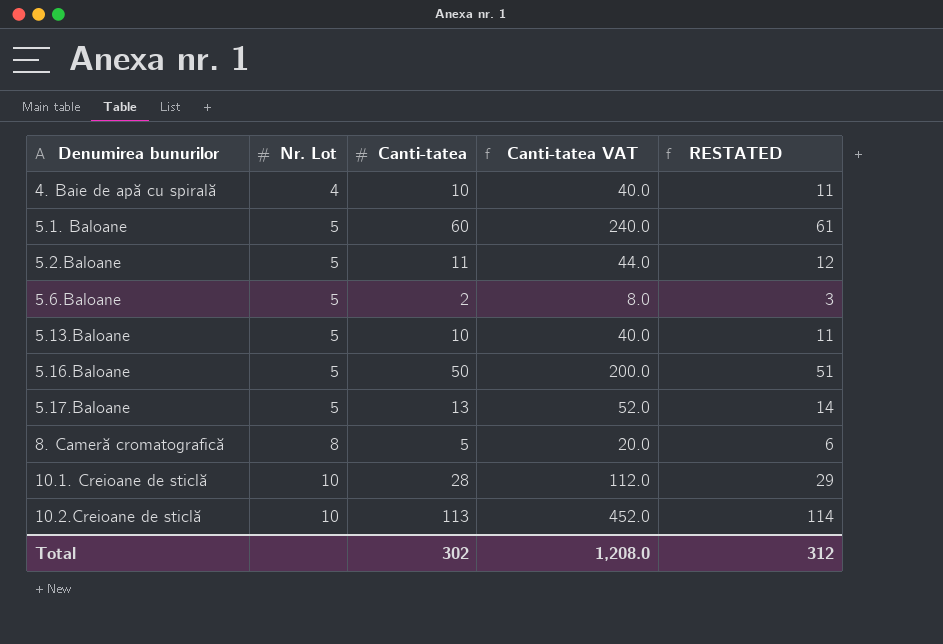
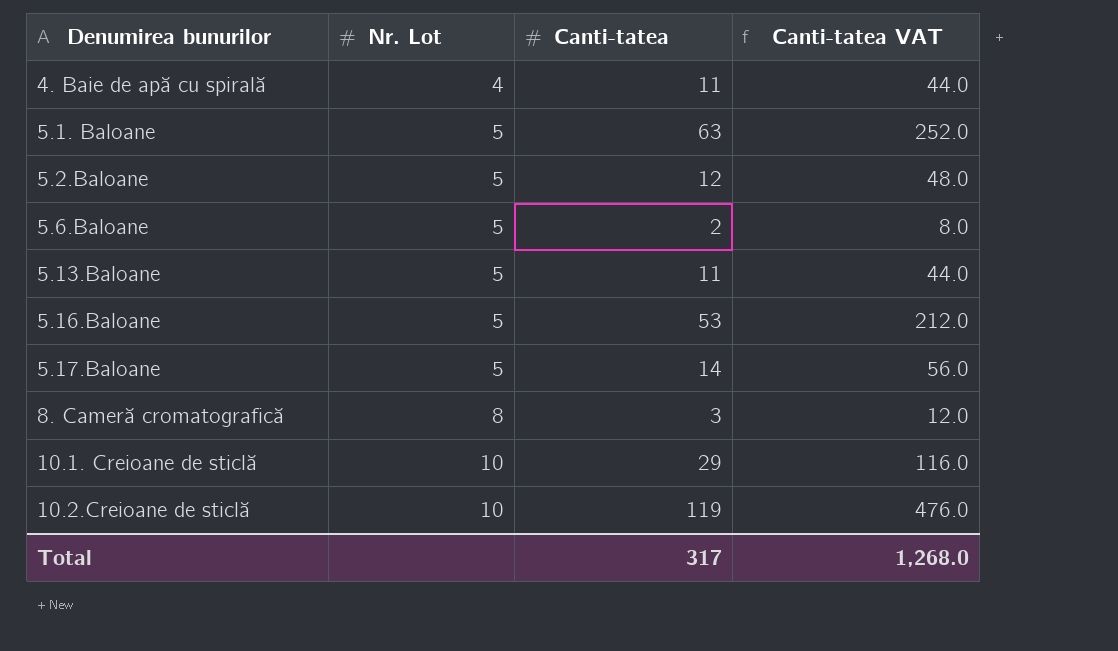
column RESTATED | formula: [Canti-tatea] + 1 -> none
4. Baie de apă cu spirală | Canti-tatea: 10 -> 11
4. Baie de apă cu spirală | Canti-tatea VAT: 40.0 -> 44.0
5.1. Baloane | Canti-tatea: 60 -> 63
5.1. Baloane | Canti-tatea VAT: 240.0 -> 252.0
5.2.Baloane | Canti-tatea: 11 -> 12
5.2.Baloane | Canti-tatea VAT: 44.0 -> 48.0
5.13.Baloane | Canti-tatea: 10 -> 11
5.13.Baloane | Canti-tatea VAT: 40.0 -> 44.0
5.16.Baloane | Canti-tatea: 50 -> 53
5.16.Baloane | Canti-tatea VAT: 200.0 -> 212.0
5.17.Baloane | Canti-tatea: 13 -> 14
5.17.Baloane | Canti-tatea VAT: 52.0 -> 56.0
8. Cameră cromatografică | Canti-tatea: 5 -> 3
8. Cameră cromatografică | Canti-tatea VAT: 20.0 -> 12.0
10.1. Creioane de sticlă | Canti-tatea: 28 -> 29
10.1. Creioane de sticlă | Canti-tatea VAT: 112.0 -> 116.0
10.2.Creioane de sticlă | Canti-tatea: 113 -> 119
10.2.Creioane de sticlă | Canti-tatea VAT: 452.0 -> 476.0
Total | Canti-tatea: 302 -> 317
Total | Canti-tatea VAT: 1,208.0 -> 1,268.0

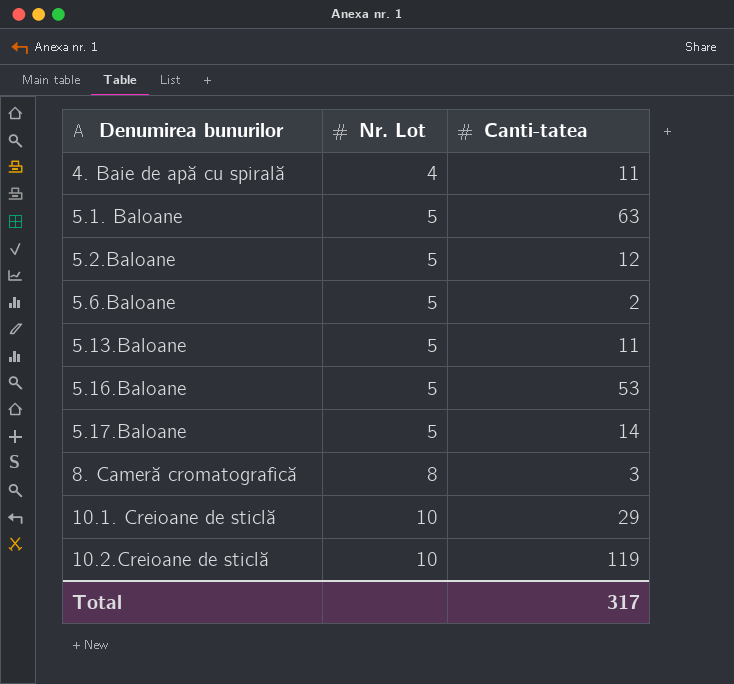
column Canti-tatea VAT | formula: [Canti-tatea] * 4 -> none

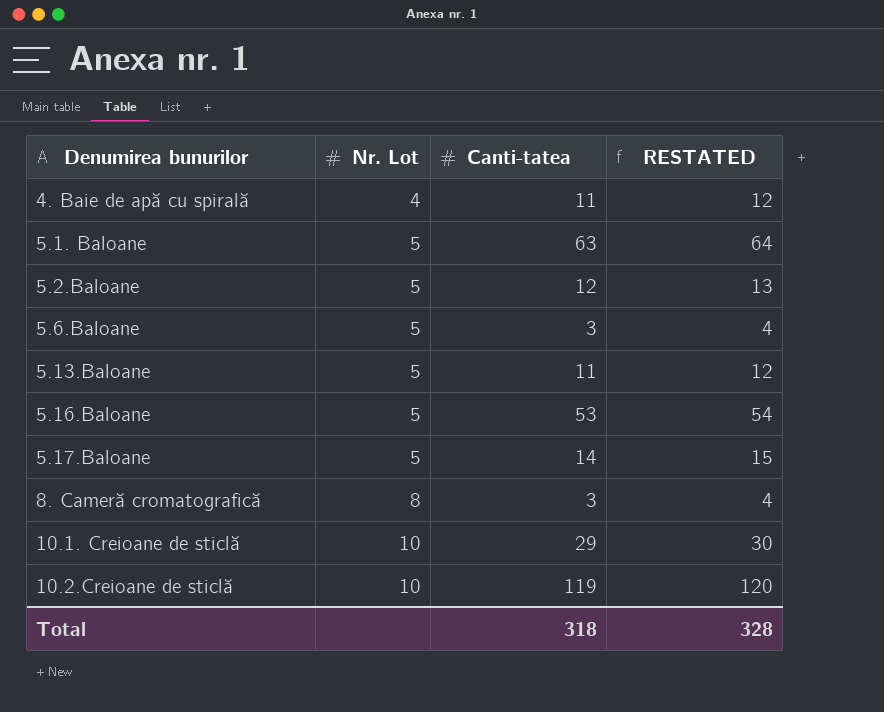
column RESTATED | formula: none -> [Canti-tatea] + 1
5.6.Baloane | Canti-tatea: 2 -> 3
Total | Canti-tatea: 317 -> 318

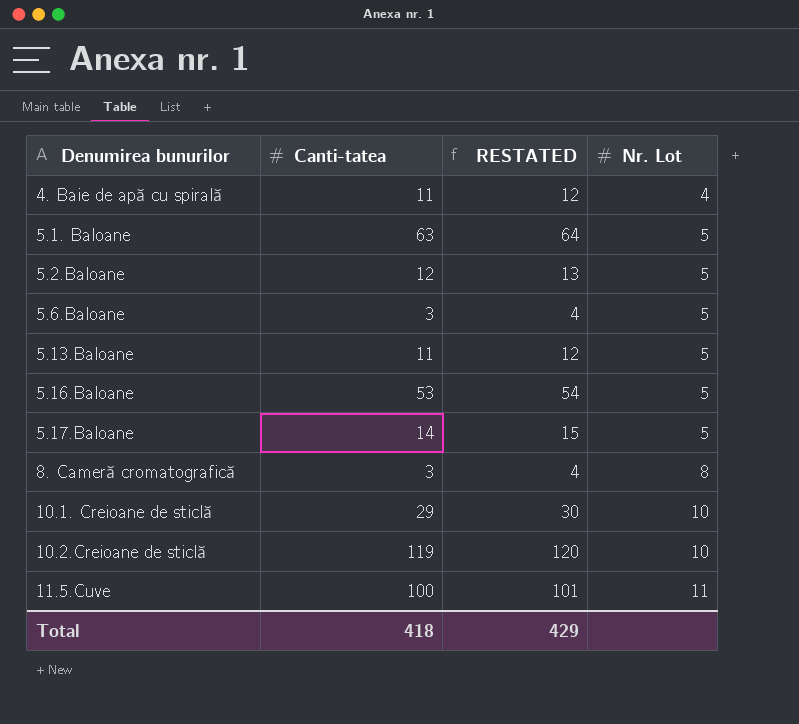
column Nr. Lot | position: 2 -> 4
row 11.5.Cuve: none -> 100 | 101 | 11
Total | Canti-tatea: 318 -> 418
Total | RESTATED: 328 -> 429

